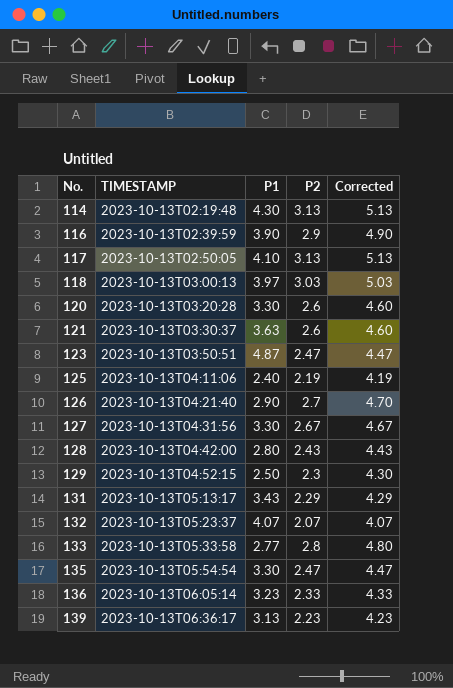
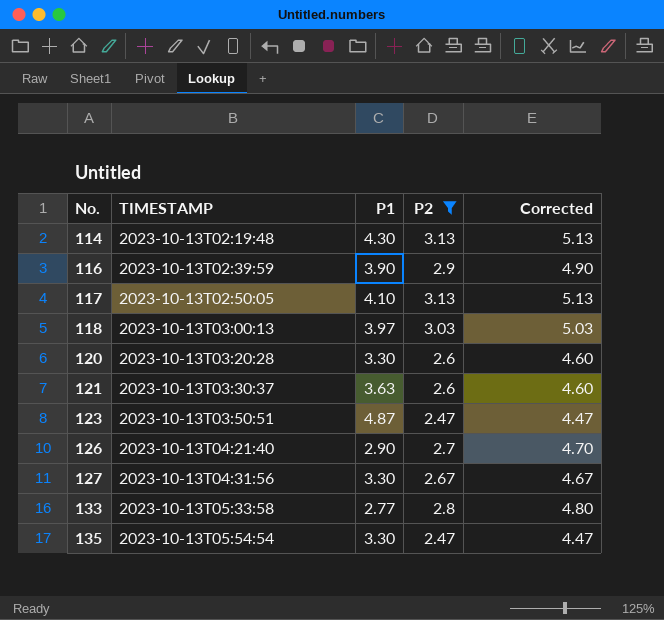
filter: none -> P2 >= 2.47

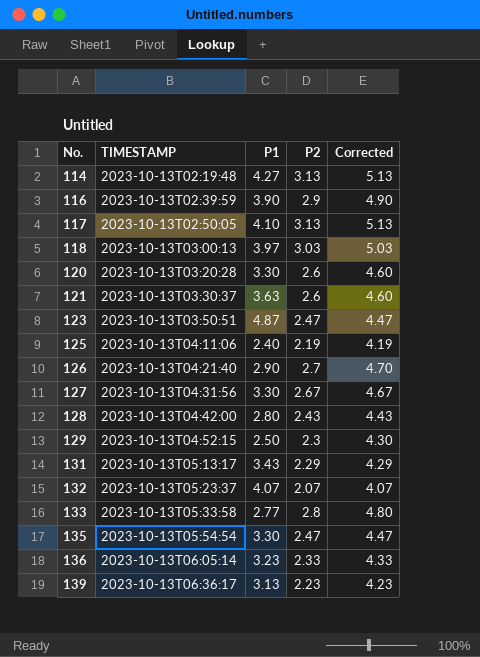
filter: P2 >= 2.47 -> none
114 | P1: 4.30 -> 4.27

